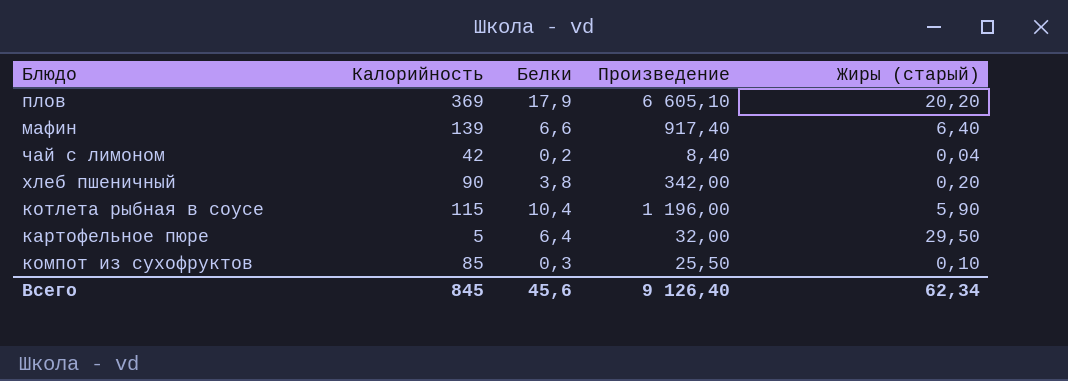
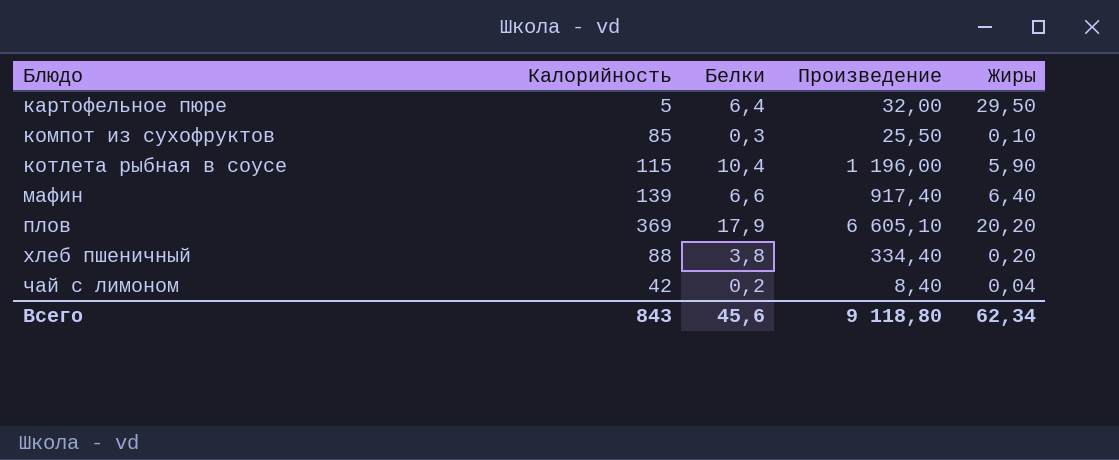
row order: none -> Блюдо ascending
column name: Жиры (старый) -> Жиры
хлеб пшеничный | Калорийность: 90 -> 88
хлеб пшеничный | Произведение: 342,00 -> 334,40
Всего | Калорийность: 845 -> 843
Всего | Произведение: 9 126,40 -> 9 118,80

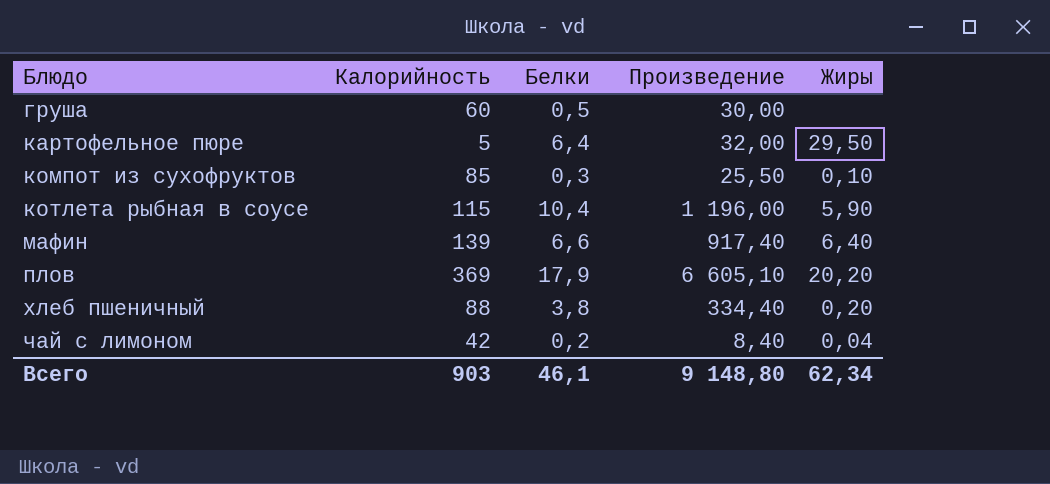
row груша: none -> 60 | 0,5 | 30,00 | none
Всего | Калорийность: 843 -> 903
Всего | Белки: 45,6 -> 46,1
Всего | Произведение: 9 118,80 -> 9 148,80

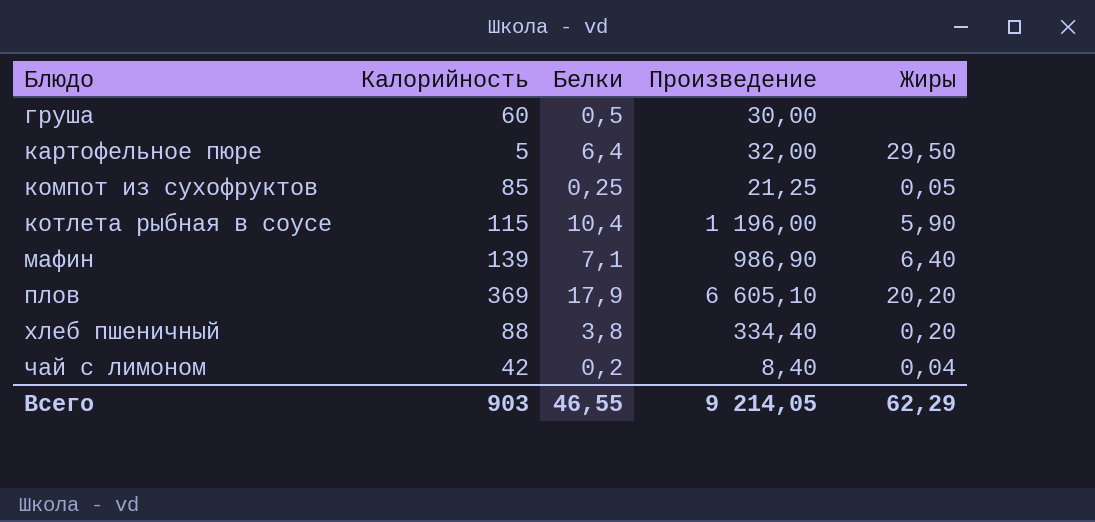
компот из сухофруктов | Белки: 0,3 -> 0,25
компот из сухофруктов | Произведение: 25,50 -> 21,25
компот из сухофруктов | Жиры: 0,10 -> 0,05
мафин | Белки: 6,6 -> 7,1
мафин | Произведение: 917,40 -> 986,90
Всего | Белки: 46,1 -> 46,55
Всего | Произведение: 9 148,80 -> 9 214,05
Всего | Жиры: 62,34 -> 62,29

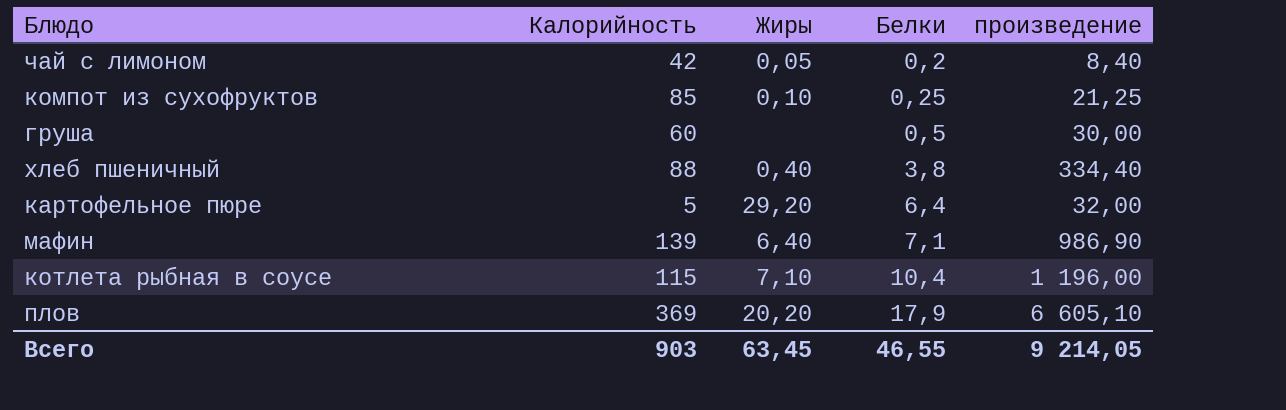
row order: Блюдо ascending -> Белки ascending
column Жиры | position: 5 -> 3
column name: Произведение -> произведение
чай с лимоном | Жиры: 0,04 -> 0,05
компот из сухофруктов | Жиры: 0,05 -> 0,10
хлеб пшеничный | Жиры: 0,20 -> 0,40
картофельное пюре | Жиры: 29,50 -> 29,20
котлета рыбная в соусе | Жиры: 5,90 -> 7,10
Всего | Жиры: 62,29 -> 63,45

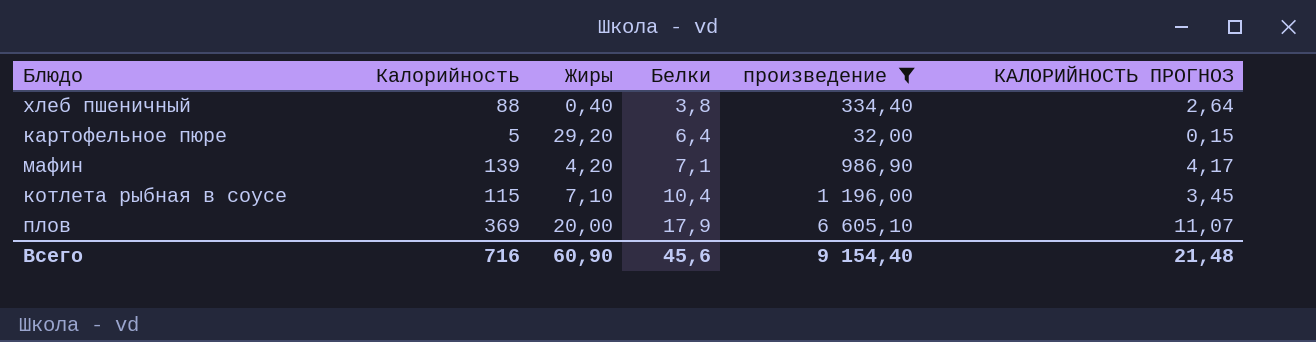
filter: none -> произведение >= 32,00
column КАЛОРИЙНОСТЬ ПРОГНОЗ | formula: none -> [Калорийность] * 0,03
мафин | Жиры: 6,40 -> 4,20
плов | Жиры: 20,20 -> 20,00
Всего | Калорийность: 903 -> 716
Всего | Жиры: 63,45 -> 60,90
Всего | Белки: 46,55 -> 45,6
Всего | произведение: 9 214,05 -> 9 154,40

